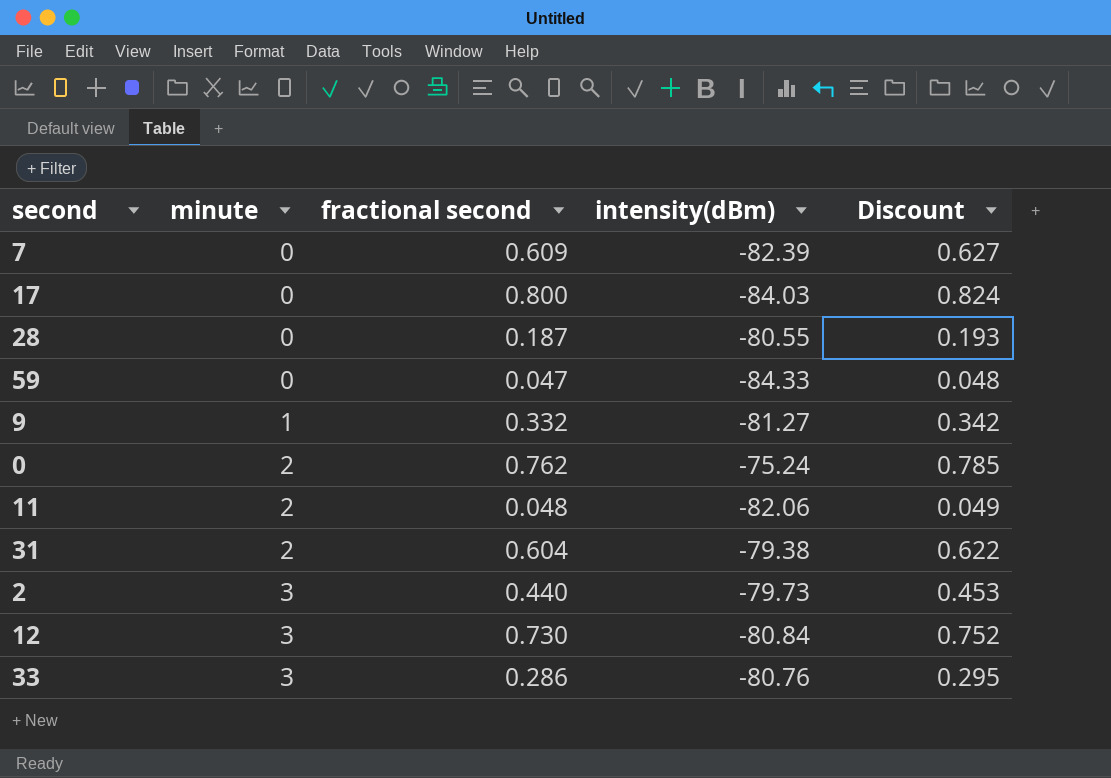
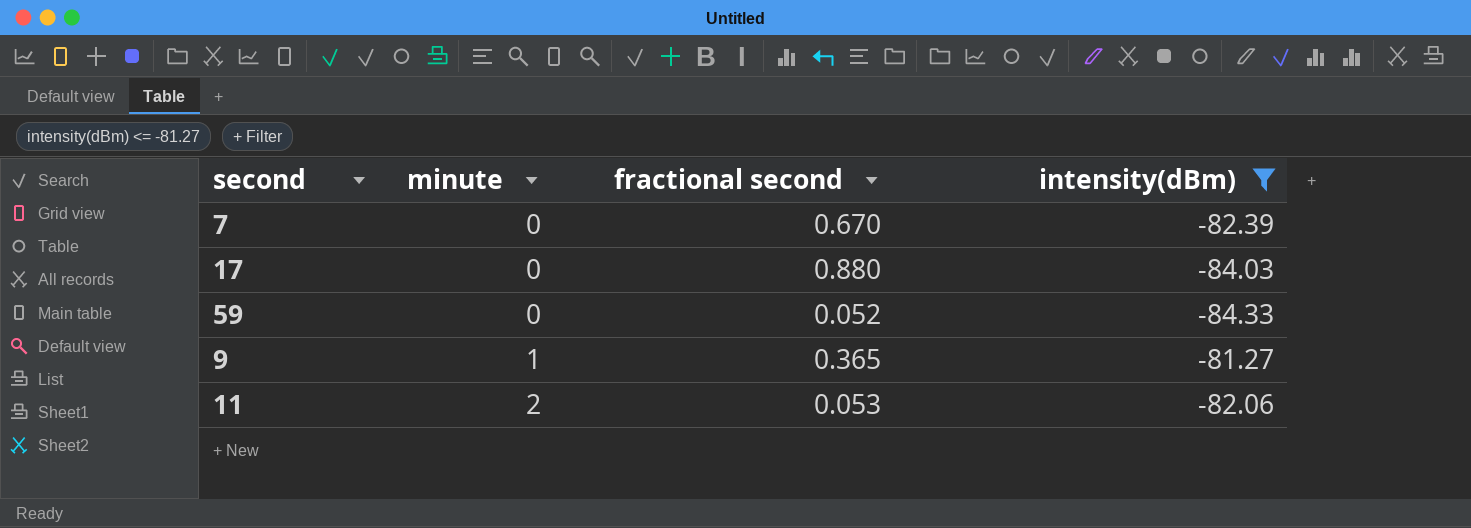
filter: none -> intensity(dBm) <= -81.27
column Discount | formula: [fractional second] * 1.03 -> none
7 | fractional second: 0.609 -> 0.670
17 | fractional second: 0.800 -> 0.880
59 | fractional second: 0.047 -> 0.052
9 | fractional second: 0.332 -> 0.365
11 | fractional second: 0.048 -> 0.053

